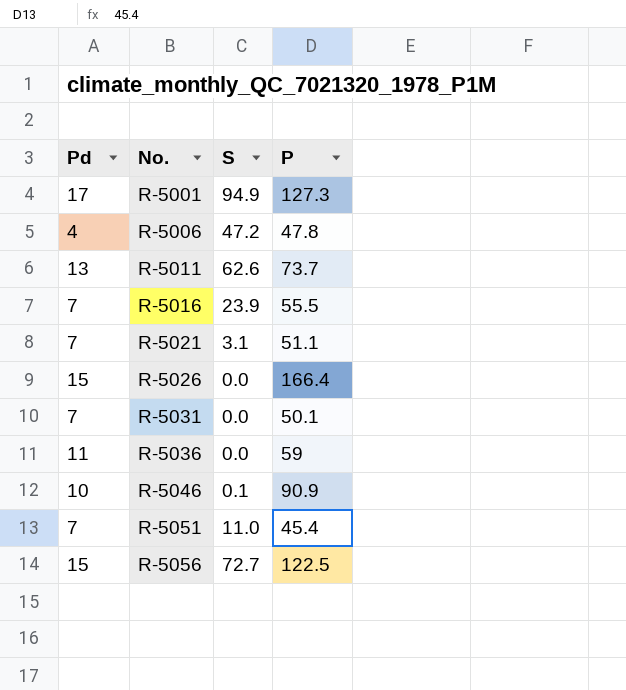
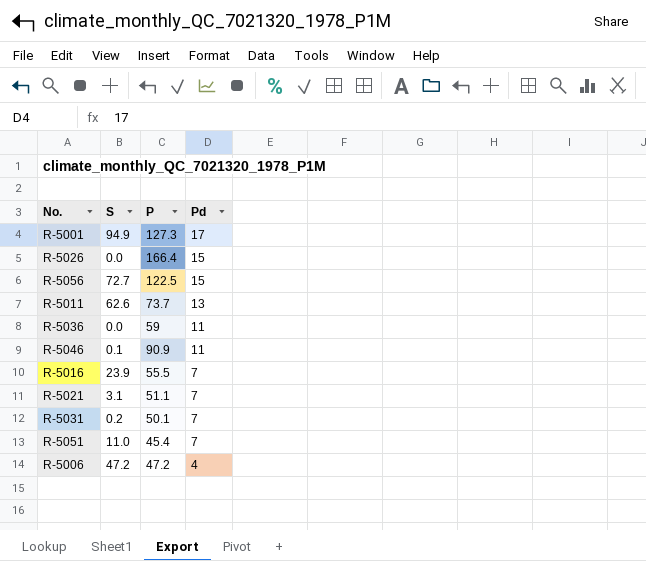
row order: No. ascending -> Pd descending
column Pd | position: 1 -> 4
R-5046 | Pd: 10 -> 11
R-5031 | S: 0.0 -> 0.2
R-5006 | P: 47.8 -> 47.2

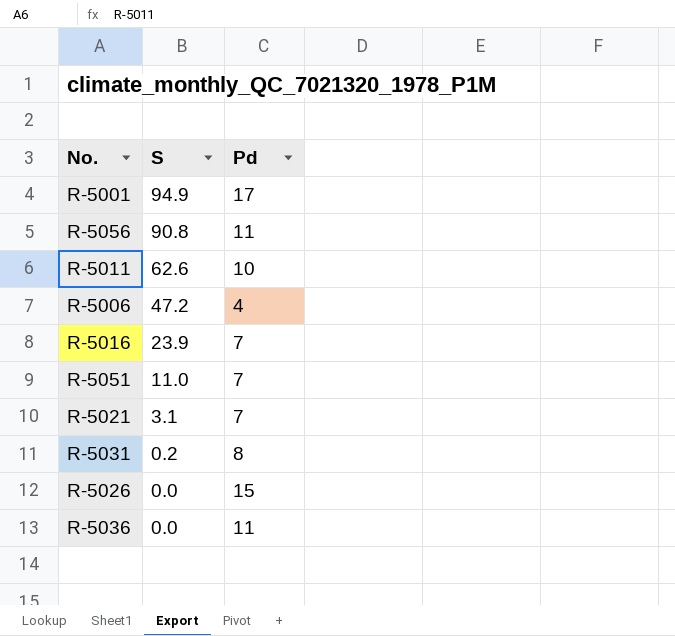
row order: Pd descending -> S descending
column P | position: 3 -> none
row R-5046: 0.1 | 90.9 | 11 -> none
R-5056 | S: 72.7 -> 90.8
R-5056 | Pd: 15 -> 11
R-5011 | Pd: 13 -> 10
R-5031 | Pd: 7 -> 8

